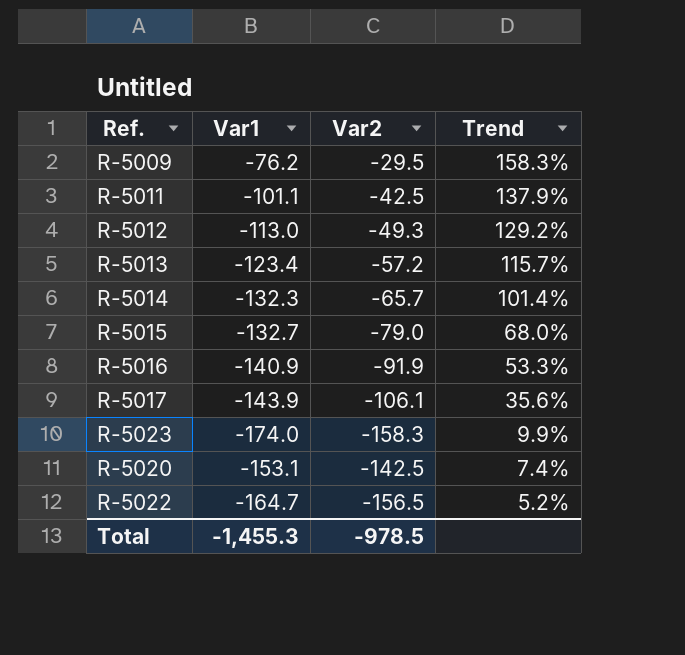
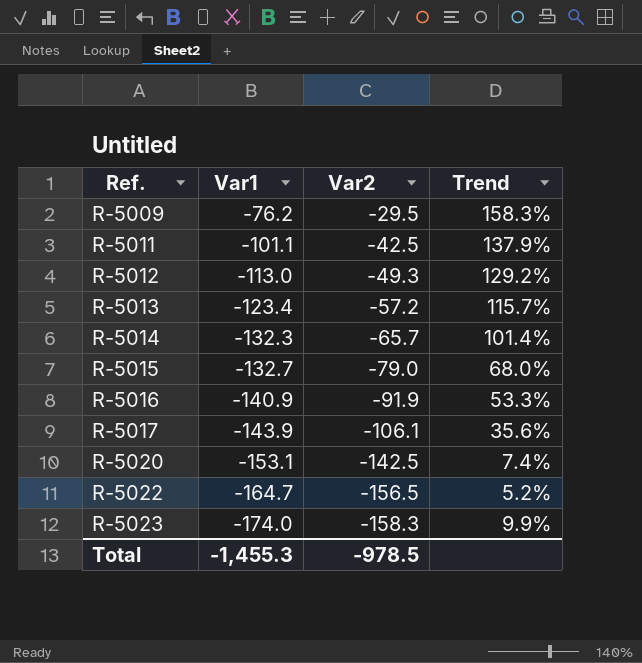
row order: Trend descending -> Ref. ascending

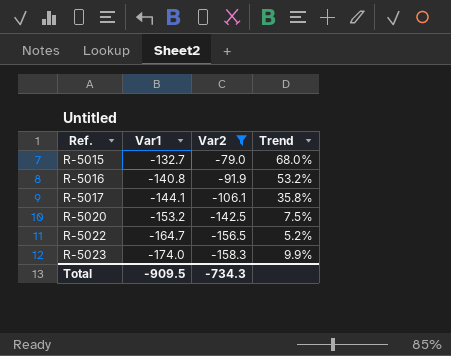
filter: none -> Var2 <= -79.0
R-5016 | Var1: -140.9 -> -140.8
R-5016 | Trend: 53.3% -> 53.2%
R-5017 | Var1: -143.9 -> -144.1
R-5017 | Trend: 35.6% -> 35.8%
R-5020 | Var1: -153.1 -> -153.2
R-5020 | Trend: 7.4% -> 7.5%
Total | Var1: -1,455.3 -> -909.5
Total | Var2: -978.5 -> -734.3

